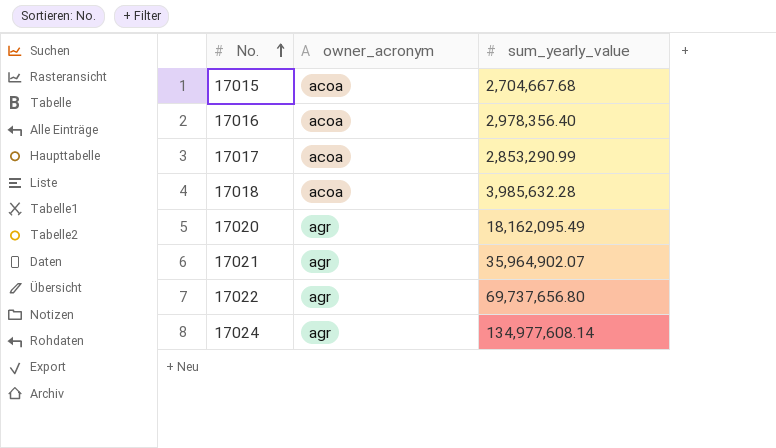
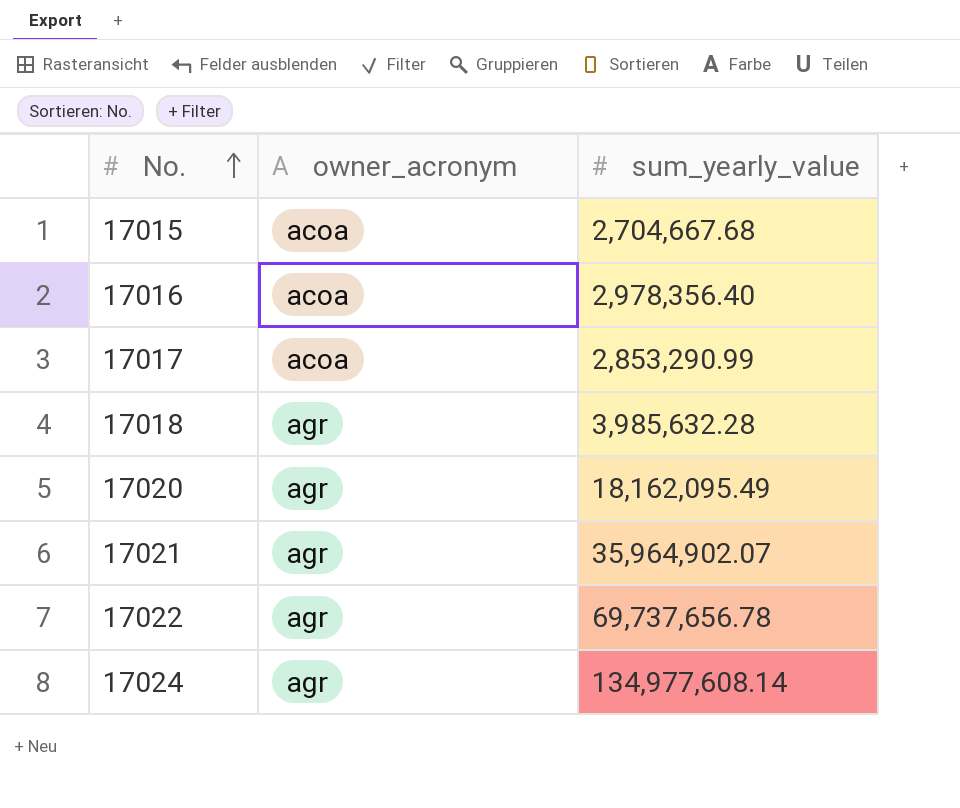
17018 | owner_acronym: acoa -> agr
17022 | sum_yearly_value: 69,737,656.80 -> 69,737,656.78

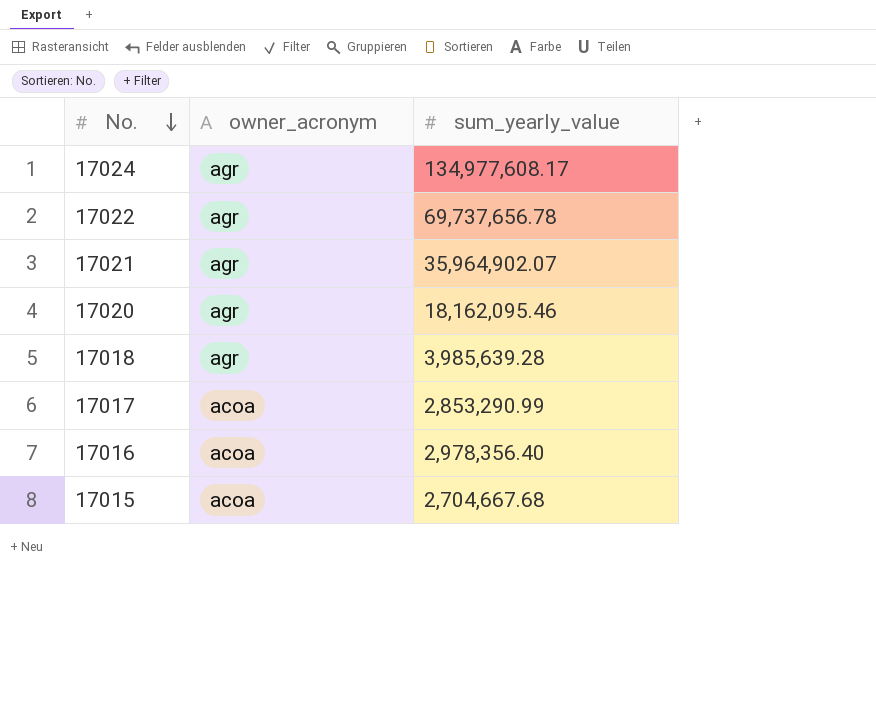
row order: No. ascending -> No. descending
17024 | sum_yearly_value: 134,977,608.14 -> 134,977,608.17
17020 | sum_yearly_value: 18,162,095.49 -> 18,162,095.46
17018 | sum_yearly_value: 3,985,632.28 -> 3,985,639.28

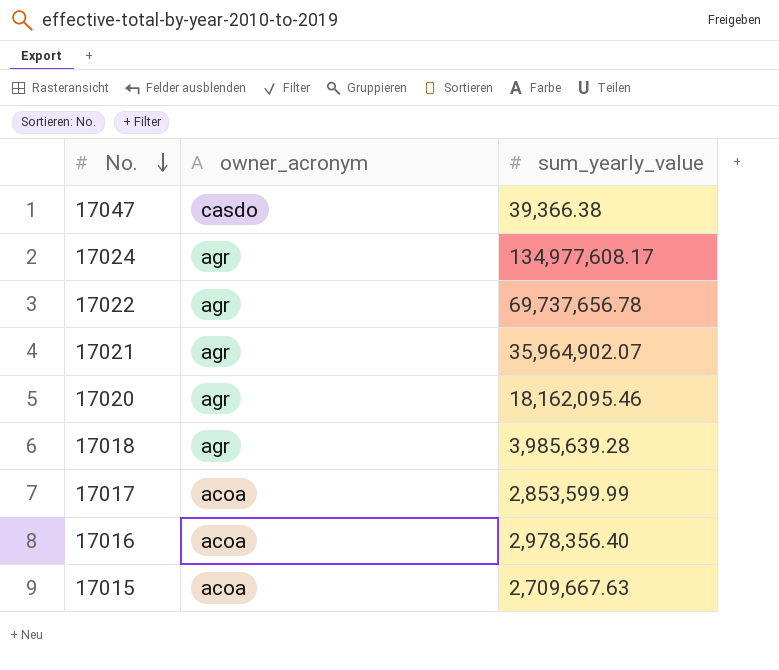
row 17047: none -> casdo | 39,366.38
17017 | sum_yearly_value: 2,853,290.99 -> 2,853,599.99
17015 | sum_yearly_value: 2,704,667.68 -> 2,709,667.63

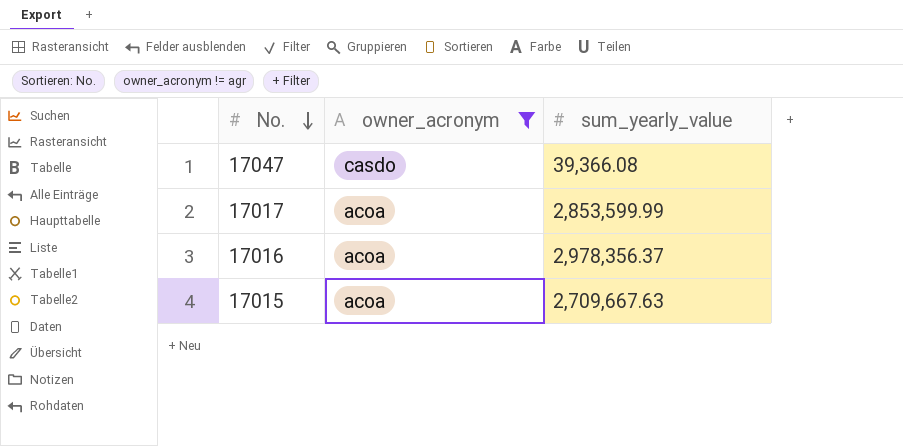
filter: none -> owner_acronym != agr
17047 | sum_yearly_value: 39,366.38 -> 39,366.08
17016 | sum_yearly_value: 2,978,356.40 -> 2,978,356.37

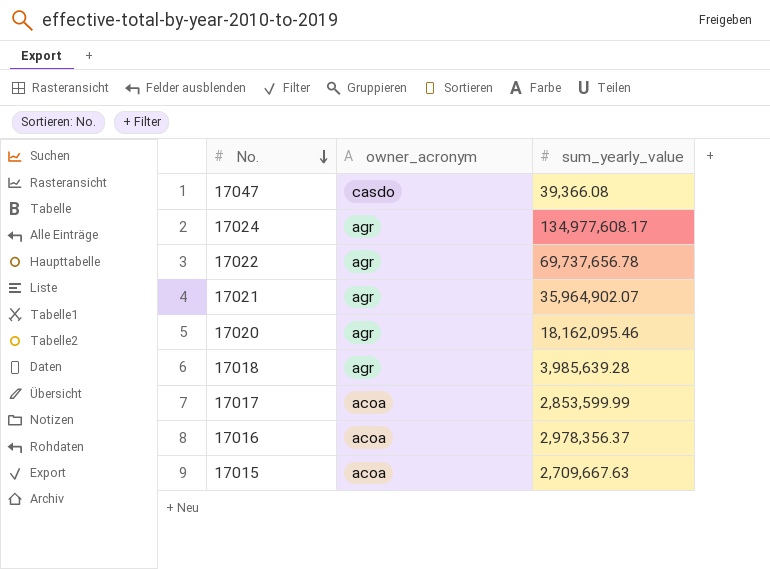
filter: owner_acronym != agr -> none

